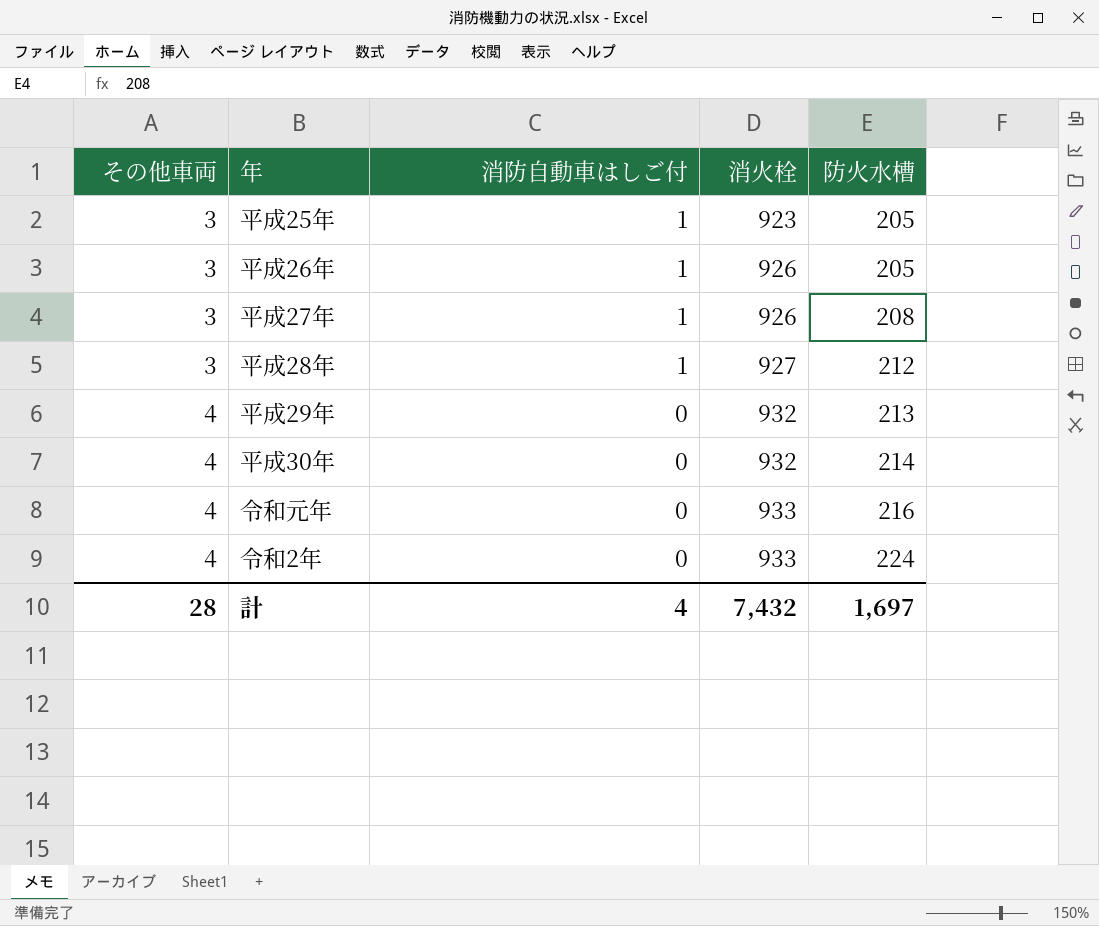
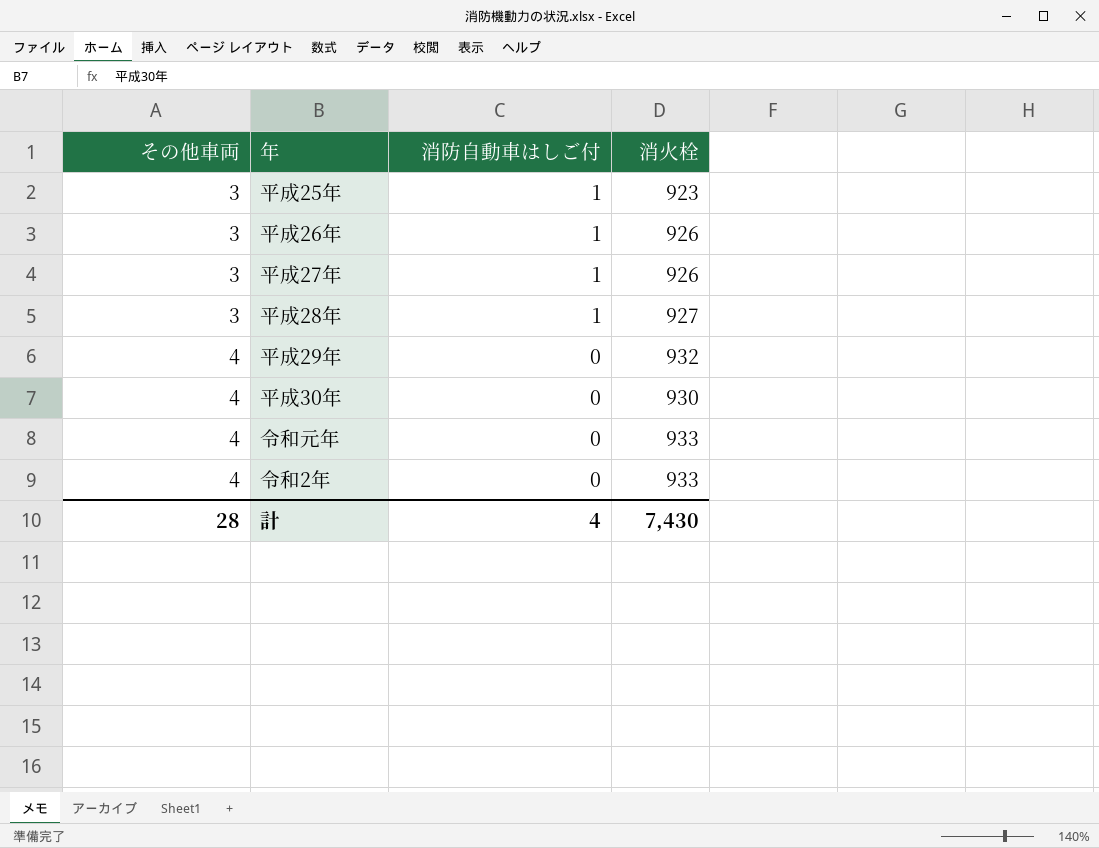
column 防火水槽 | position: 5 -> none
平成30年 | 消火栓: 932 -> 930
計 | 消火栓: 7,432 -> 7,430

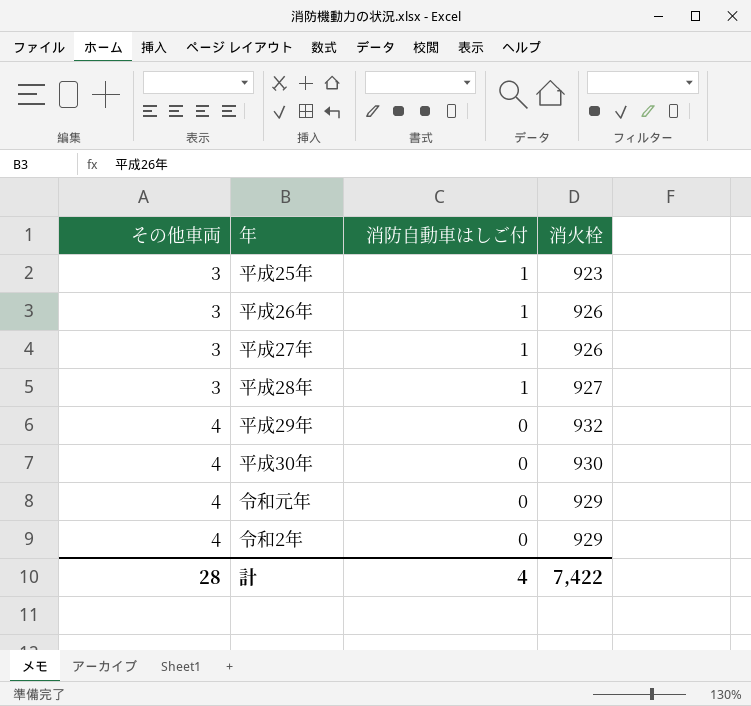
令和元年 | 消火栓: 933 -> 929
令和2年 | 消火栓: 933 -> 929
計 | 消火栓: 7,430 -> 7,422

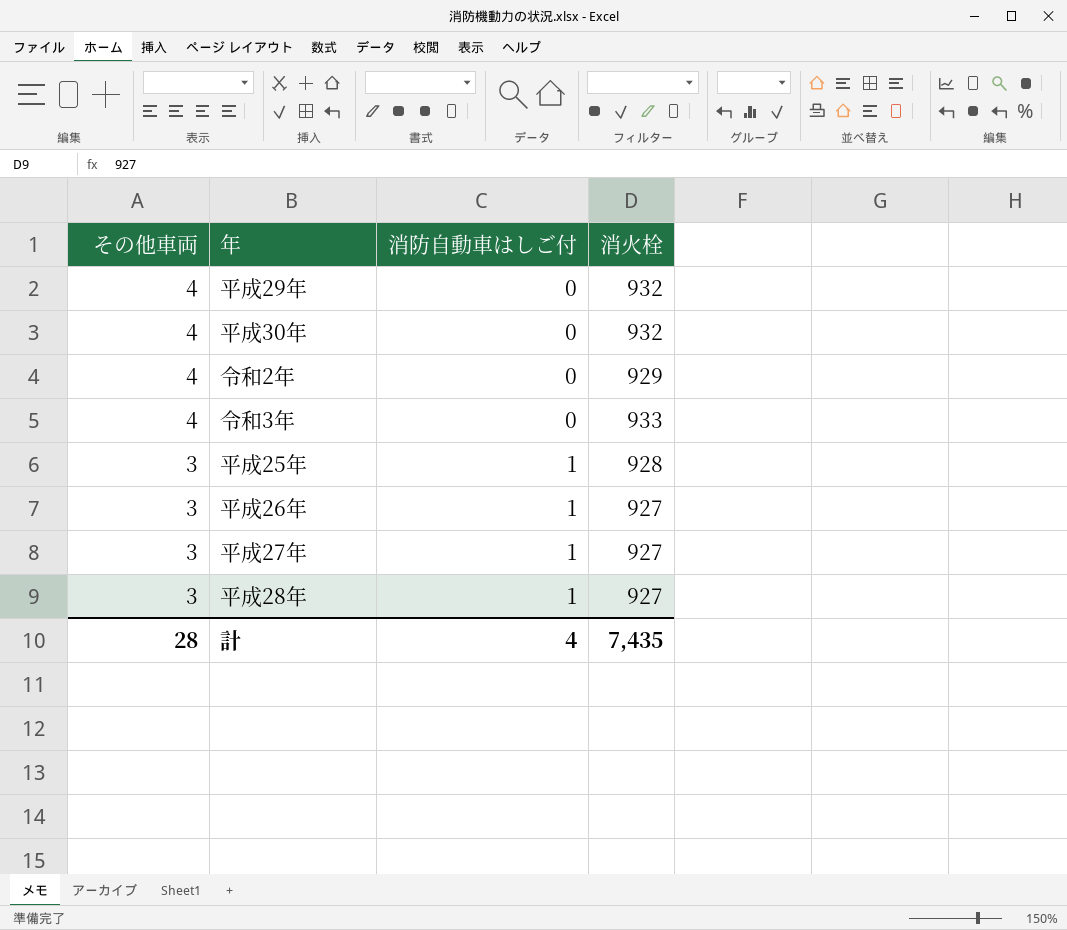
row order: その他車両 ascending -> その他車両 descending
row 令和元年: 4 | 0 | 929 -> none
平成30年 | 消火栓: 930 -> 932
row 令和3年: none -> 4 | 0 | 933
平成25年 | 消火栓: 923 -> 928
平成26年 | 消火栓: 926 -> 927
平成27年 | 消火栓: 926 -> 927
計 | 消火栓: 7,422 -> 7,435

